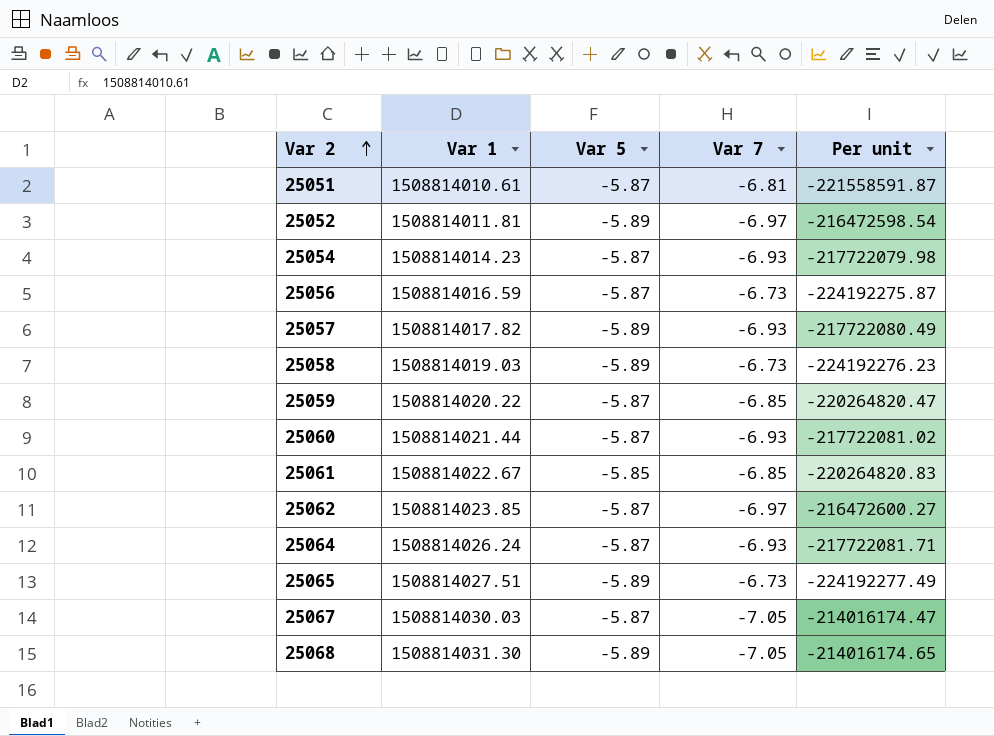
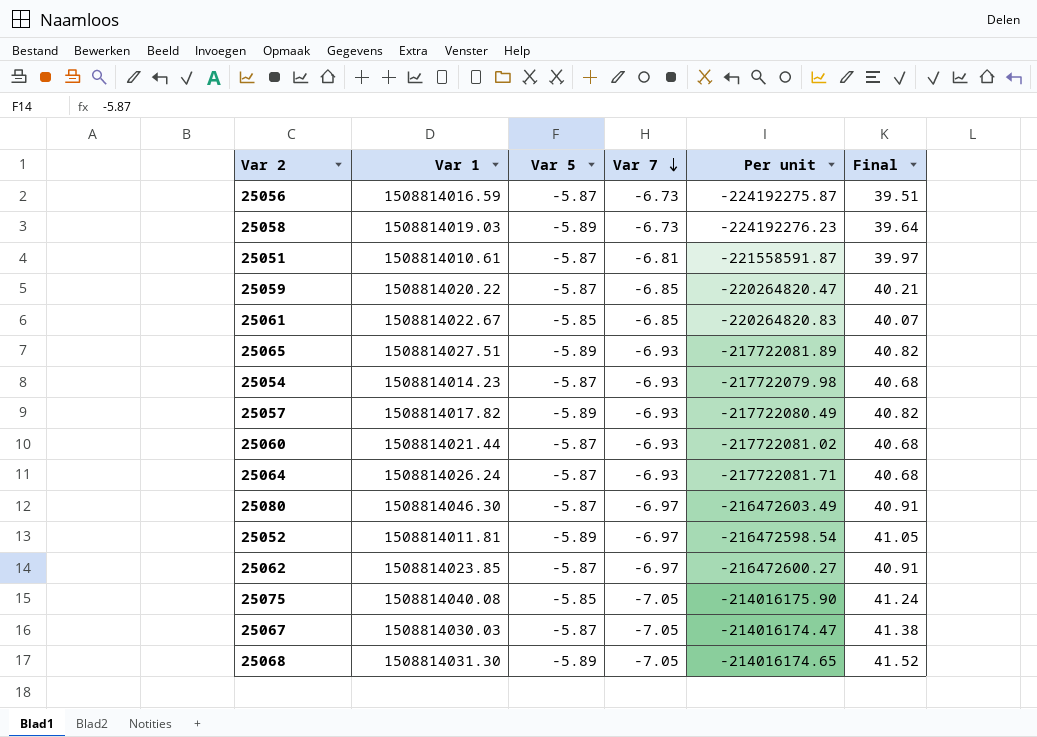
row order: Var 2 ascending -> Var 7 descending
column Final | formula: none -> [Var 5] * [Var 7]
25065 | Var 7: -6.73 -> -6.93
25065 | Per unit: -224192277.49 -> -217722081.89
row 25080: none -> 1508814046.30 | -5.87 | -6.97 | -216472603.49 | 40.91
row 25075: none -> 1508814040.08 | -5.85 | -7.05 | -214016175.90 | 41.24

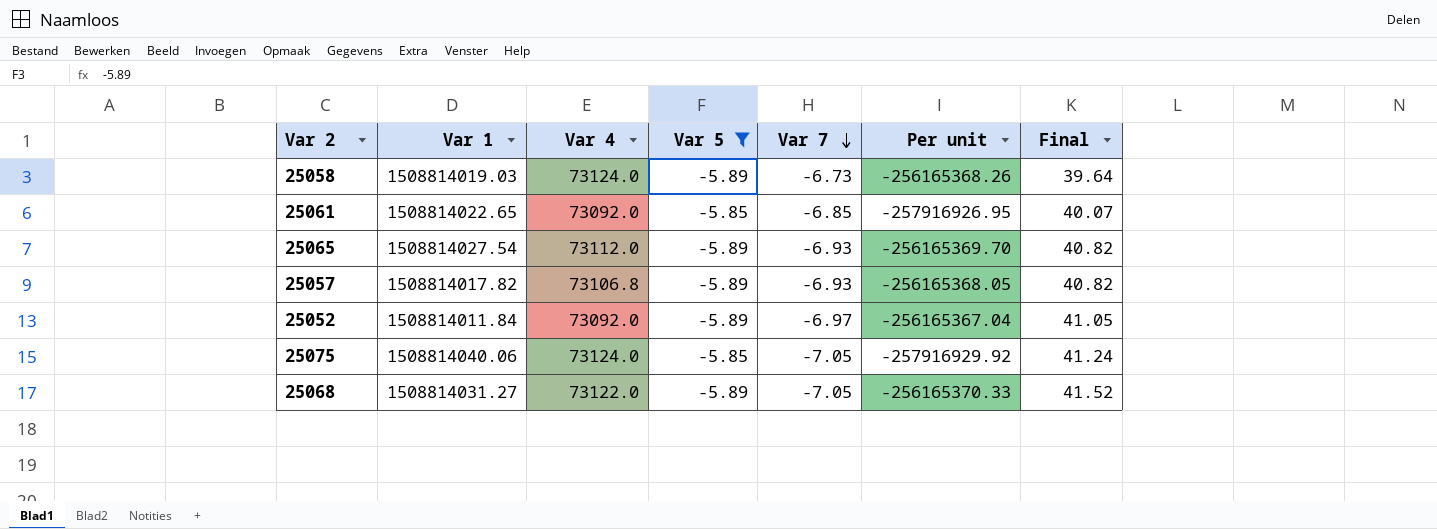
filter: none -> Var 5 != -5.87
column Var 4 | position: none -> 3
column Per unit | formula: [Var 1] / [Var 7] -> [Var 1] / [Var 5]
25061 | Var 1: 1508814022.67 -> 1508814022.65
25065 | Var 1: 1508814027.51 -> 1508814027.54
25052 | Var 1: 1508814011.81 -> 1508814011.84
25075 | Var 1: 1508814040.08 -> 1508814040.06
25068 | Var 1: 1508814031.30 -> 1508814031.27

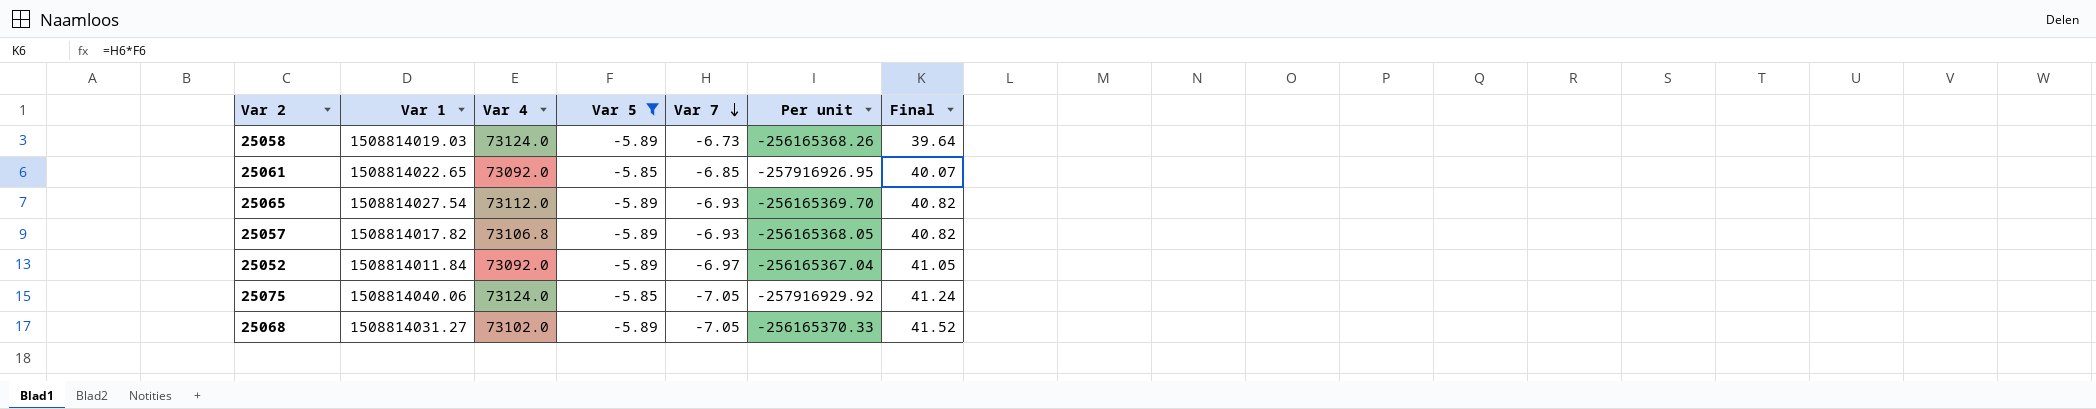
25068 | Var 4: 73122.0 -> 73102.0

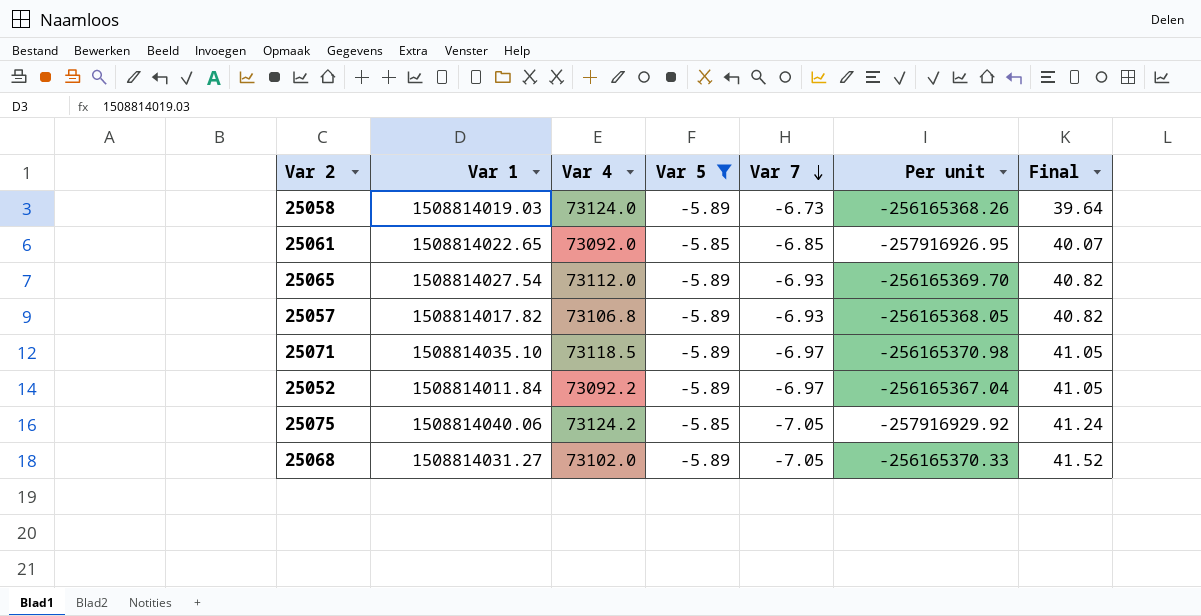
row 25071: none -> 1508814035.10 | 73118.5 | -5.89 | -6.97 | -256165370.98 | 41.05
25052 | Var 4: 73092.0 -> 73092.2
25075 | Var 4: 73124.0 -> 73124.2

